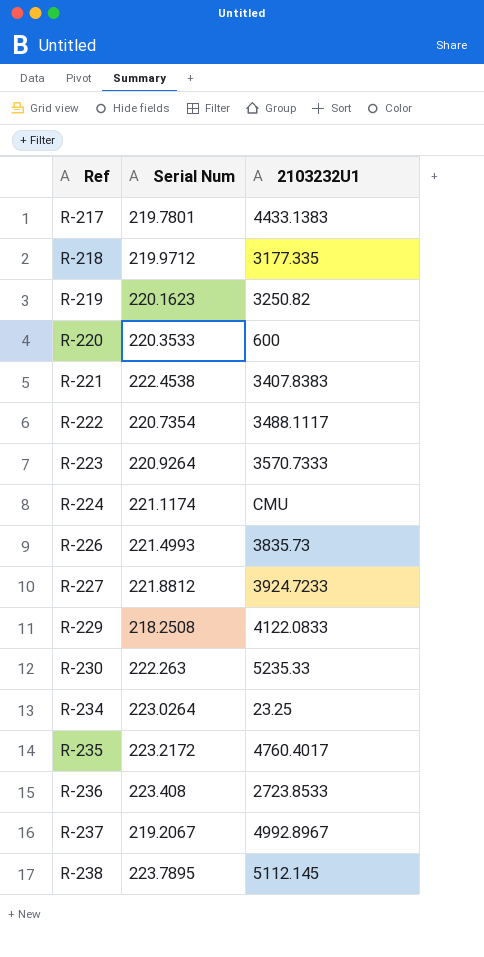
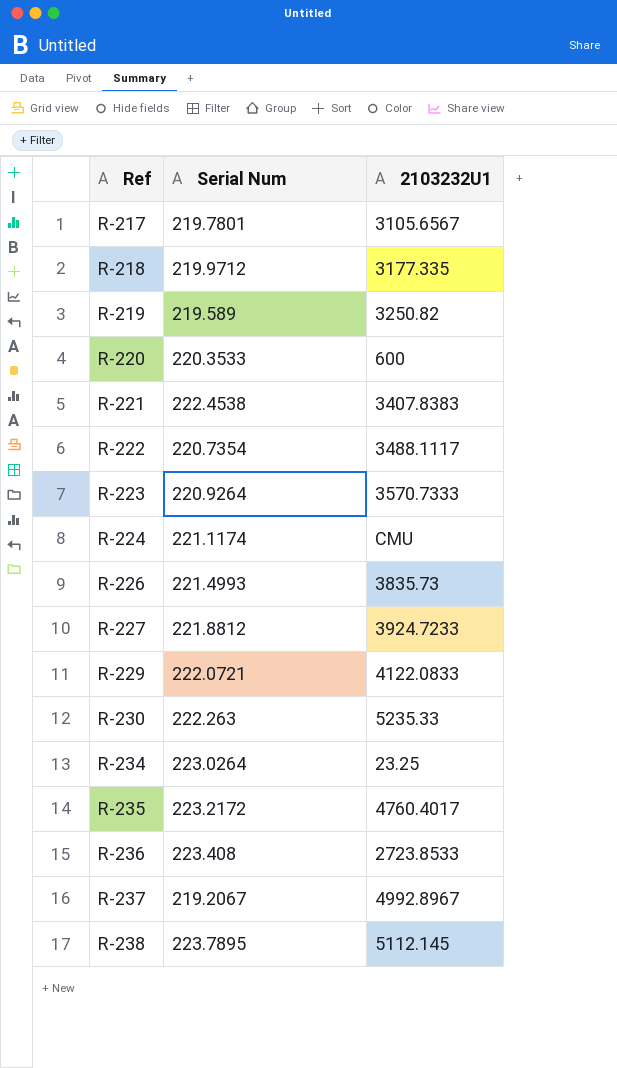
R-217 | 2103232U1: 4433.1383 -> 3105.6567
R-219 | Serial Num: 220.1623 -> 219.589
R-229 | Serial Num: 218.2508 -> 222.0721

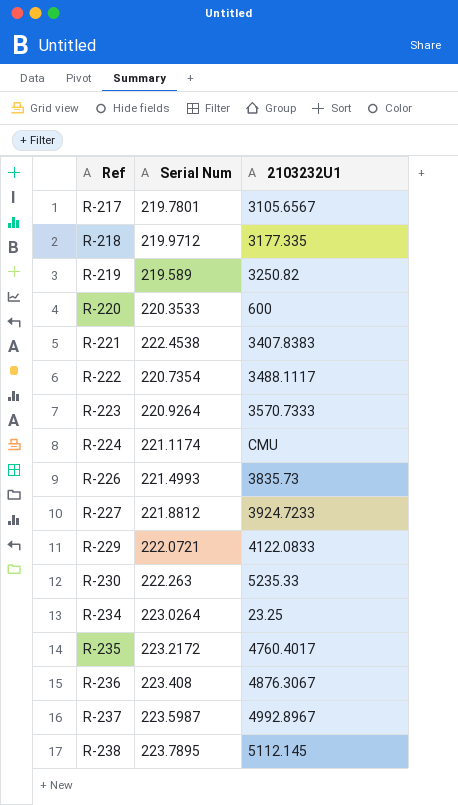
R-236 | 2103232U1: 2723.8533 -> 4876.3067
R-237 | Serial Num: 219.2067 -> 223.5987

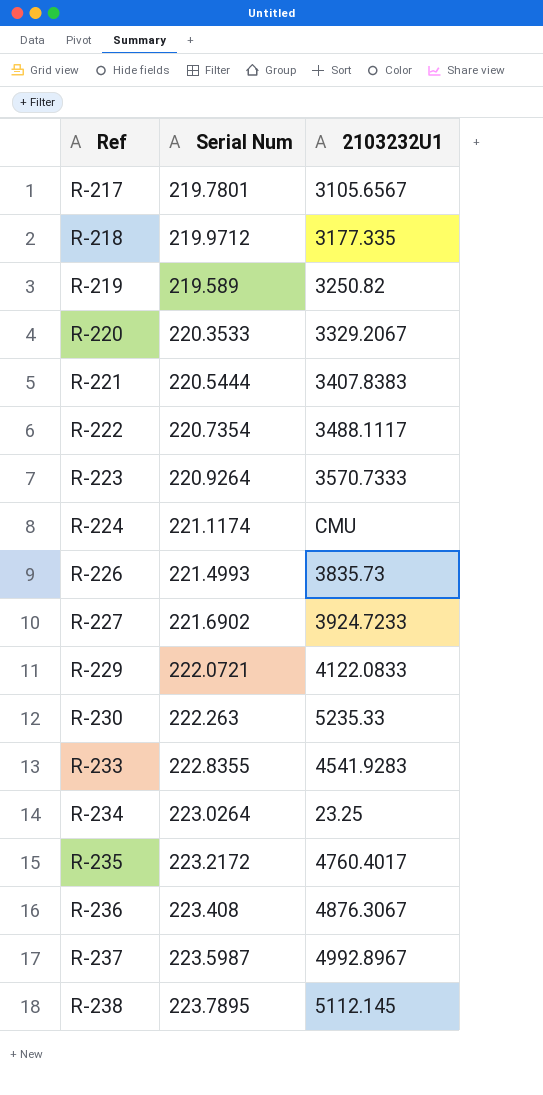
R-220 | 2103232U1: 600 -> 3329.2067
R-221 | Serial Num: 222.4538 -> 220.5444
R-227 | Serial Num: 221.8812 -> 221.6902
row R-233: none -> 222.8355 | 4541.9283

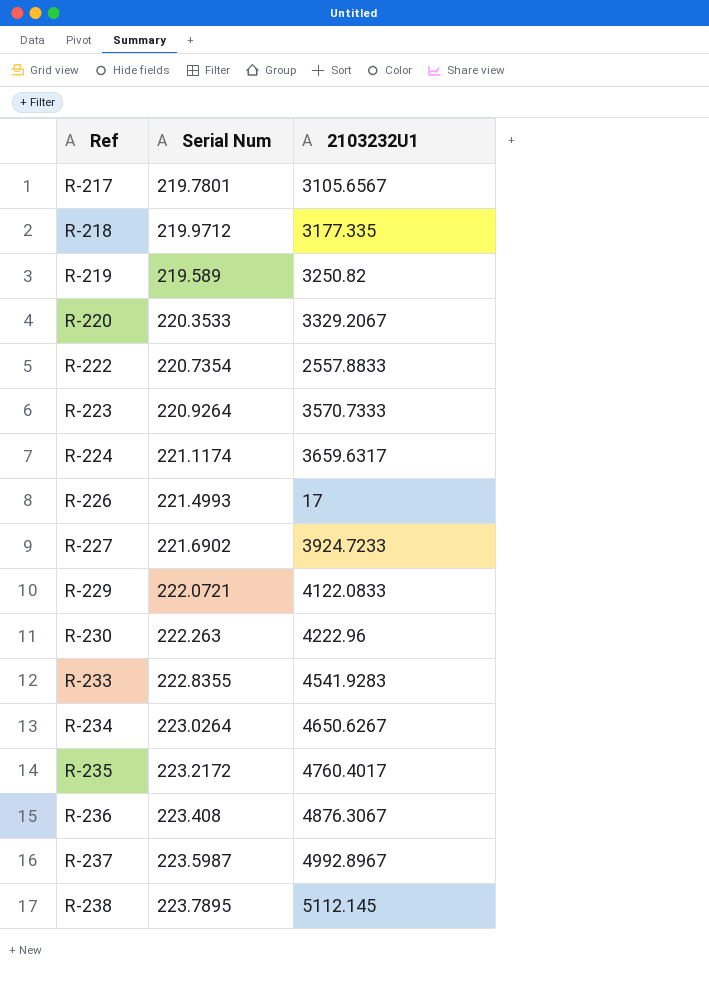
row R-221: 220.5444 | 3407.8383 -> none
R-222 | 2103232U1: 3488.1117 -> 2557.8833
R-224 | 2103232U1: CMU -> 3659.6317
R-226 | 2103232U1: 3835.73 -> 17
R-230 | 2103232U1: 5235.33 -> 4222.96
R-234 | 2103232U1: 23.25 -> 4650.6267

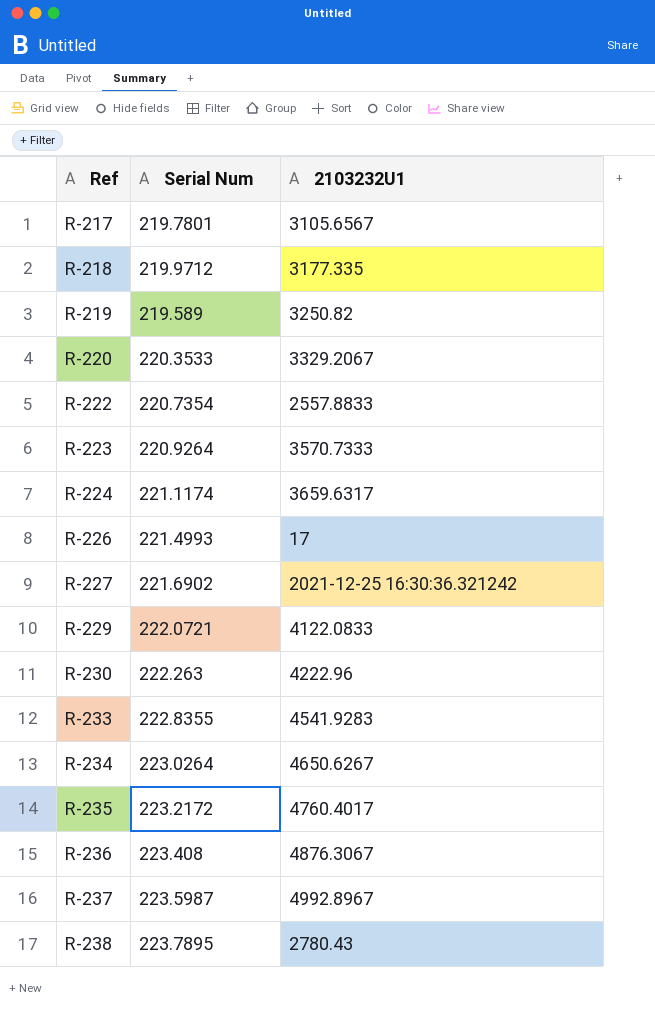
R-227 | 2103232U1: 3924.7233 -> 2021-12-25 16:30:36.321242
R-238 | 2103232U1: 5112.145 -> 2780.43

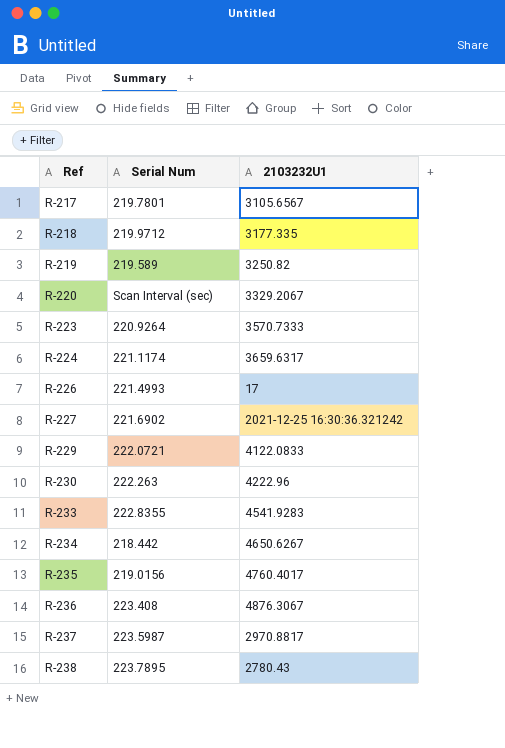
row R-222: 220.7354 | 2557.8833 -> none
R-220 | Serial Num: 220.3533 -> Scan Interval (sec)
R-234 | Serial Num: 223.0264 -> 218.442
R-235 | Serial Num: 223.2172 -> 219.0156
R-237 | 2103232U1: 4992.8967 -> 2970.8817

